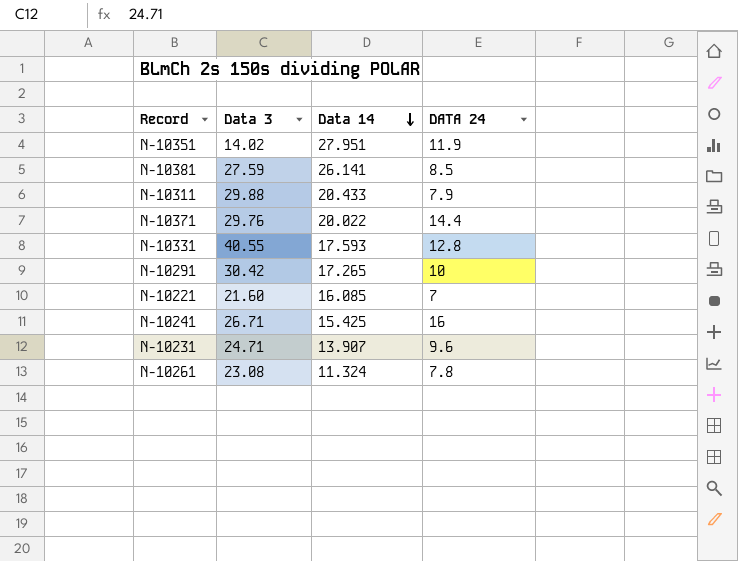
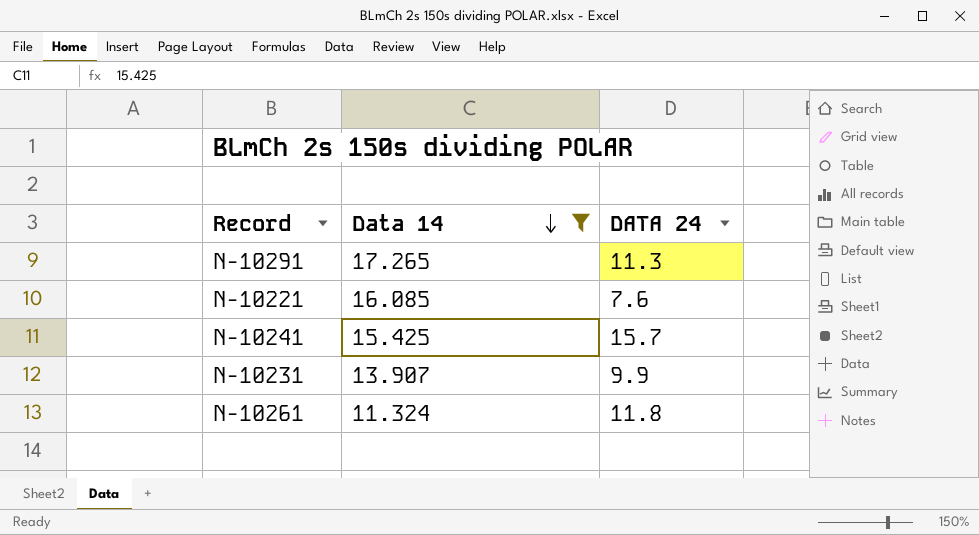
filter: none -> Data 14 <= 17.265
column Data 3 | position: 2 -> none
N-10291 | DATA 24: 10 -> 11.3
N-10221 | DATA 24: 7 -> 7.6
N-10241 | DATA 24: 16 -> 15.7
N-10231 | DATA 24: 9.6 -> 9.9
N-10261 | DATA 24: 7.8 -> 11.8

